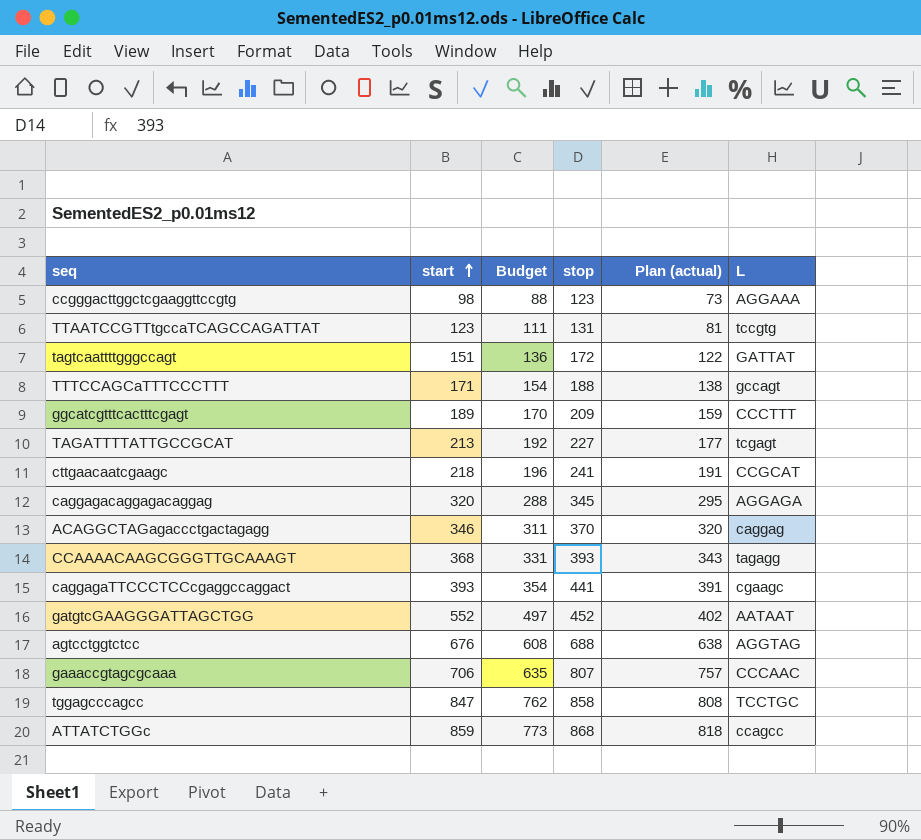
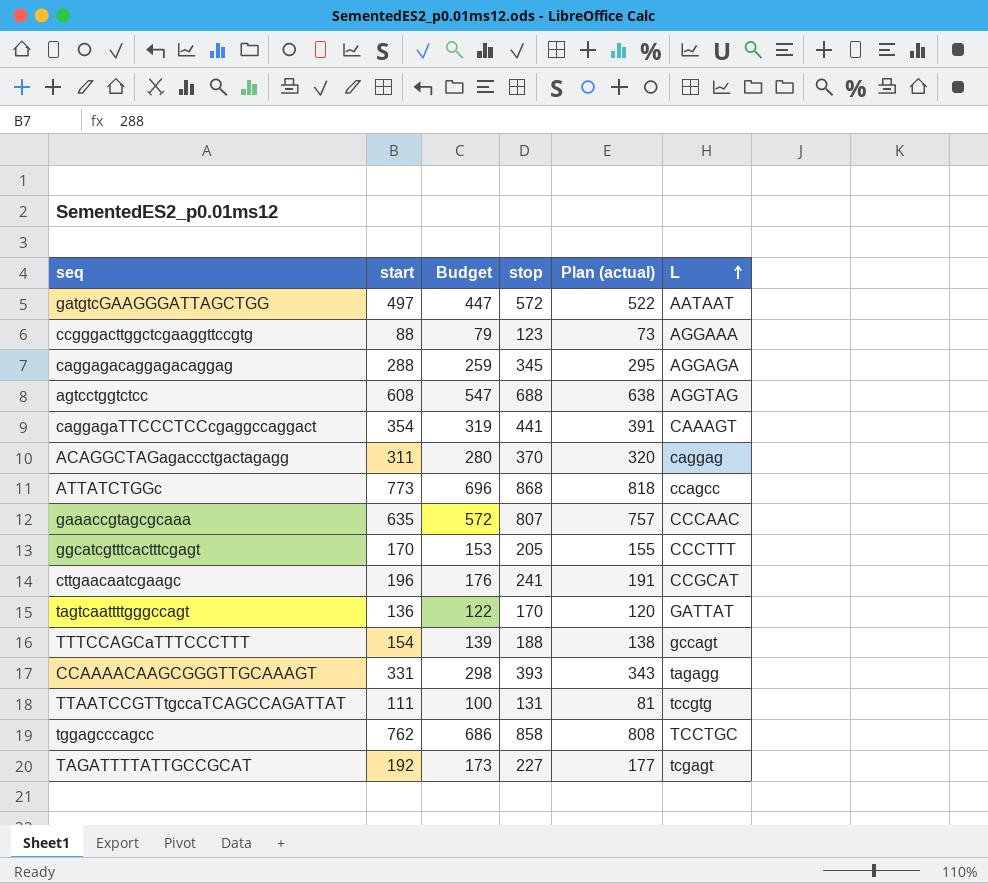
row order: start ascending -> L ascending
gatgtcGAAGGGATTAGCTGG | start: 552 -> 497
gatgtcGAAGGGATTAGCTGG | Budget: 497 -> 447
gatgtcGAAGGGATTAGCTGG | stop: 452 -> 572
gatgtcGAAGGGATTAGCTGG | Plan (actual): 402 -> 522
ccgggacttggctcgaaggttccgtg | start: 98 -> 88
ccgggacttggctcgaaggttccgtg | Budget: 88 -> 79
caggagacaggagacaggag | start: 320 -> 288
caggagacaggagacaggag | Budget: 288 -> 259
agtcctggtctcc | start: 676 -> 608
agtcctggtctcc | Budget: 608 -> 547
caggagaTTCCCTCCcgaggccaggact | start: 393 -> 354
caggagaTTCCCTCCcgaggccaggact | Budget: 354 -> 319
caggagaTTCCCTCCcgaggccaggact | L: cgaagc -> CAAAGT
ACAGGCTAGagaccctgactagagg | start: 346 -> 311
ACAGGCTAGagaccctgactagagg | Budget: 311 -> 280
ATTATCTGGc | start: 859 -> 773
ATTATCTGGc | Budget: 773 -> 696
gaaaccgtagcgcaaa | start: 706 -> 635
gaaaccgtagcgcaaa | Budget: 635 -> 572
ggcatcgtttcactttcgagt | start: 189 -> 170
ggcatcgtttcactttcgagt | Budget: 170 -> 153
ggcatcgtttcactttcgagt | stop: 209 -> 205
ggcatcgtttcactttcgagt | Plan (actual): 159 -> 155
cttgaacaatcgaagc | start: 218 -> 196
cttgaacaatcgaagc | Budget: 196 -> 176
tagtcaattttgggccagt | start: 151 -> 136
tagtcaattttgggccagt | Budget: 136 -> 122
tagtcaattttgggccagt | stop: 172 -> 170
tagtcaattttgggccagt | Plan (actual): 122 -> 120
TTTCCAGCaTTTCCCTTT | start: 171 -> 154
TTTCCAGCaTTTCCCTTT | Budget: 154 -> 139
CCAAAACAAGCGGGTTGCAAAGT | start: 368 -> 331
CCAAAACAAGCGGGTTGCAAAGT | Budget: 331 -> 298
TTAATCCGTTtgccaTCAGCCAGATTAT | start: 123 -> 111
TTAATCCGTTtgccaTCAGCCAGATTAT | Budget: 111 -> 100
tggagcccagcc | start: 847 -> 762
tggagcccagcc | Budget: 762 -> 686
TAGATTTTATTGCCGCAT | start: 213 -> 192
TAGATTTTATTGCCGCAT | Budget: 192 -> 173

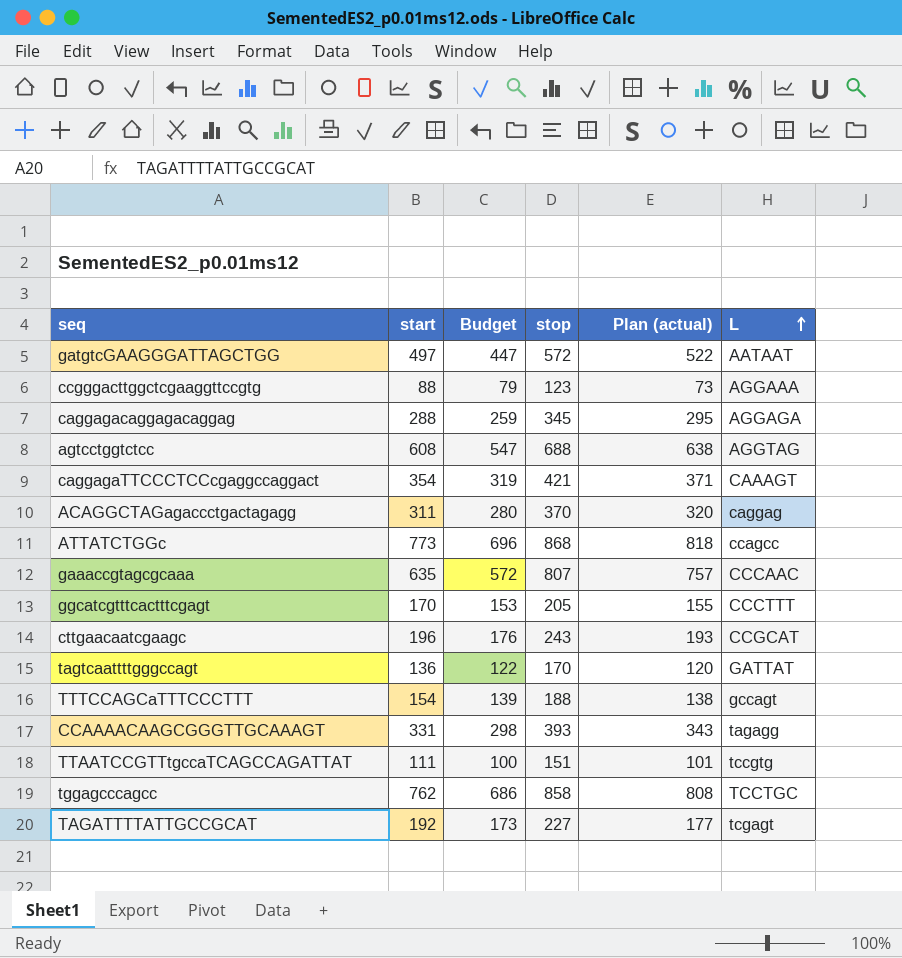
caggagaTTCCCTCCcgaggccaggact | stop: 441 -> 421
caggagaTTCCCTCCcgaggccaggact | Plan (actual): 391 -> 371
cttgaacaatcgaagc | stop: 241 -> 243
cttgaacaatcgaagc | Plan (actual): 191 -> 193
TTAATCCGTTtgccaTCAGCCAGATTAT | stop: 131 -> 151
TTAATCCGTTtgccaTCAGCCAGATTAT | Plan (actual): 81 -> 101

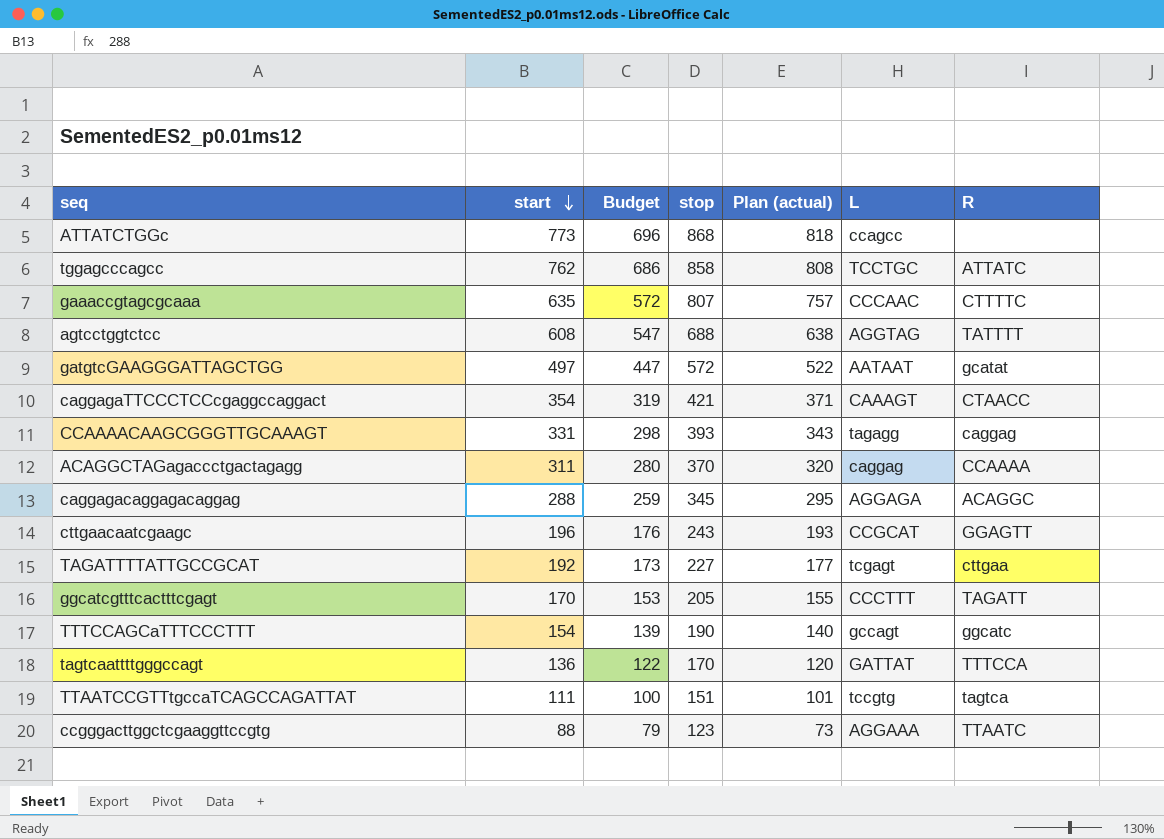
row order: L ascending -> start descending
column R | position: none -> 7
TTTCCAGCaTTTCCCTTT | stop: 188 -> 190
TTTCCAGCaTTTCCCTTT | Plan (actual): 138 -> 140

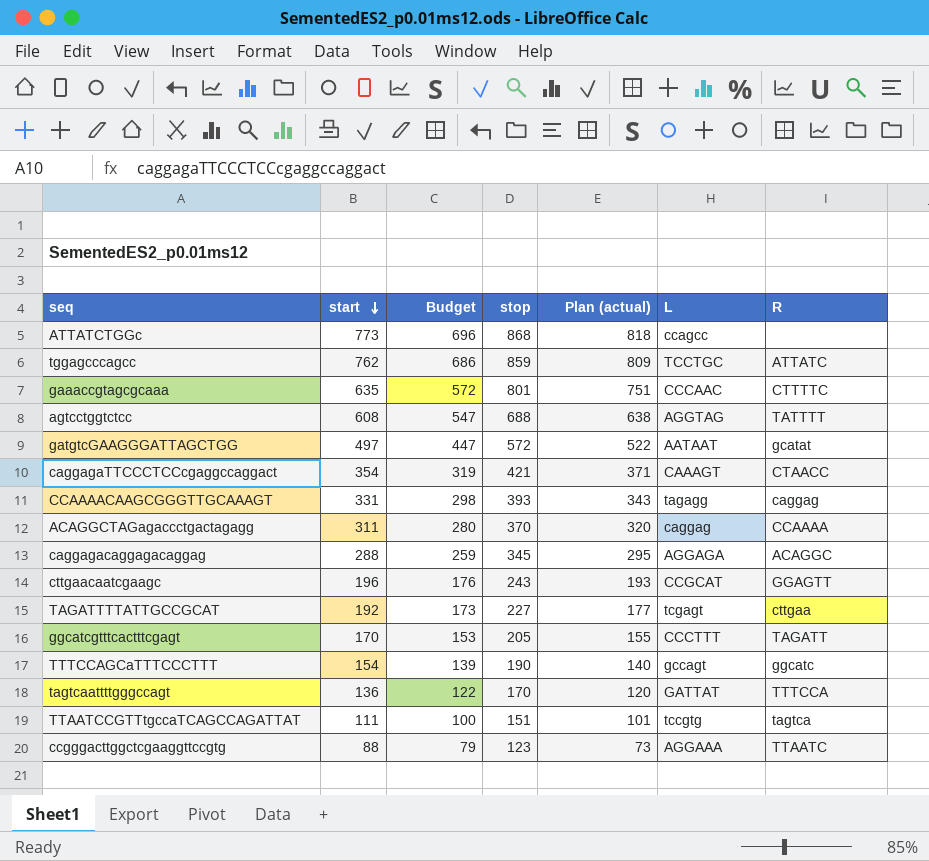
tggagcccagcc | stop: 858 -> 859
tggagcccagcc | Plan (actual): 808 -> 809
gaaaccgtagcgcaaa | stop: 807 -> 801
gaaaccgtagcgcaaa | Plan (actual): 757 -> 751

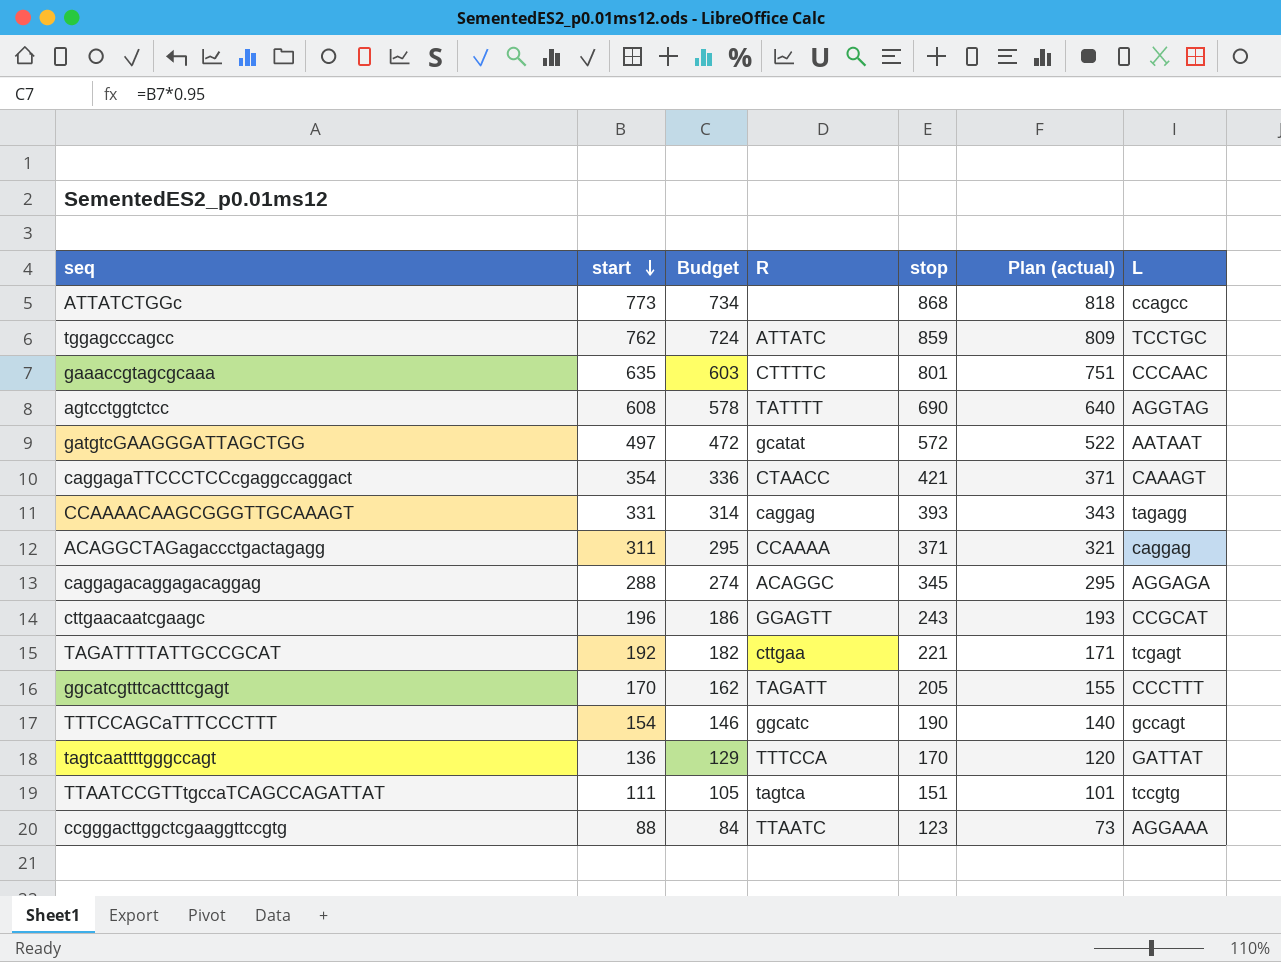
column Budget | formula: [start] * 0.9 -> [start] * 0.95
column R | position: 7 -> 4
agtcctggtctcc | stop: 688 -> 690
agtcctggtctcc | Plan (actual): 638 -> 640
ACAGGCTAGagaccctgactagagg | stop: 370 -> 371
ACAGGCTAGagaccctgactagagg | Plan (actual): 320 -> 321
TAGATTTTATTGCCGCAT | stop: 227 -> 221
TAGATTTTATTGCCGCAT | Plan (actual): 177 -> 171

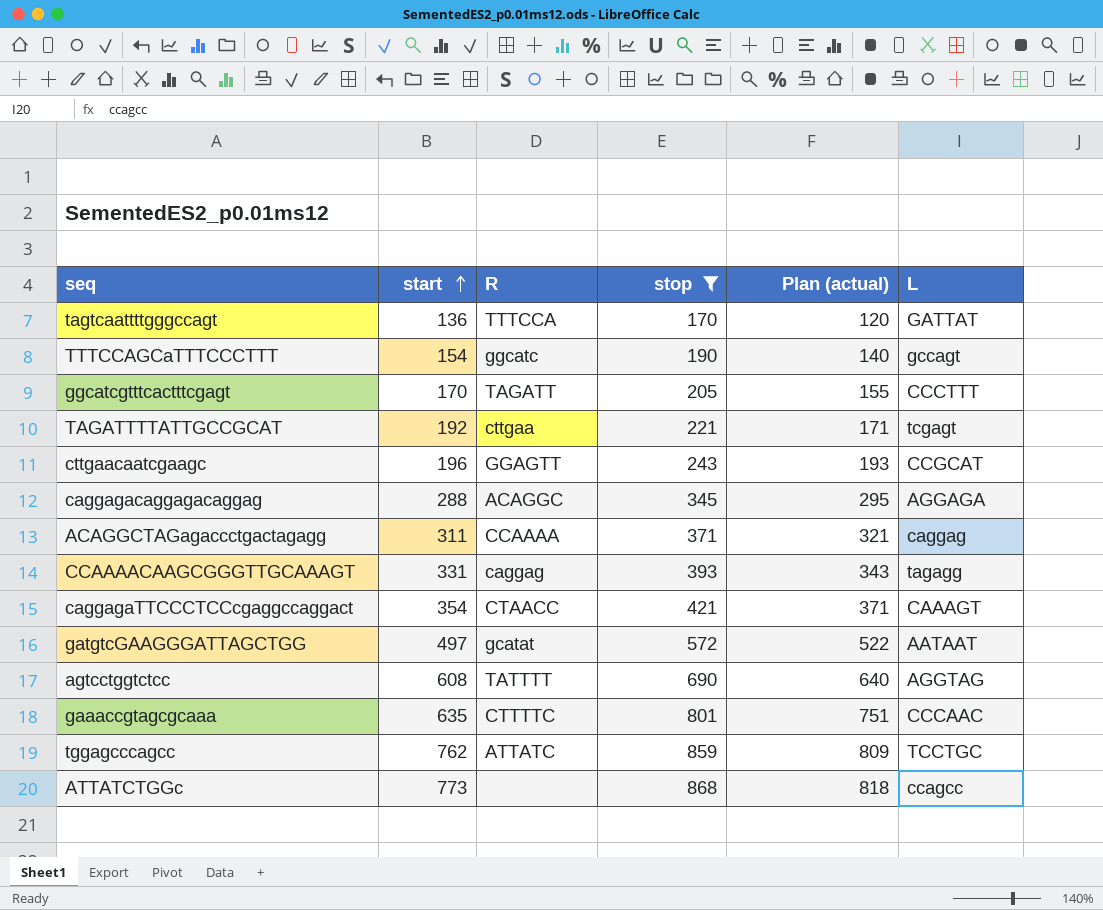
filter: none -> stop >= 170
row order: start descending -> start ascending
column Budget | formula: [start] * 0.95 -> none

